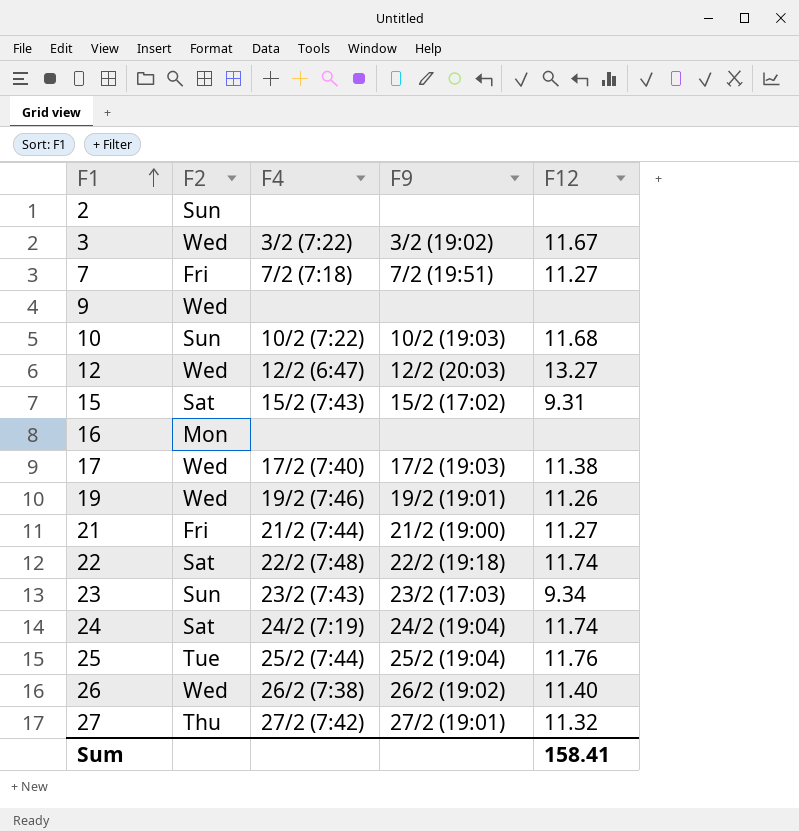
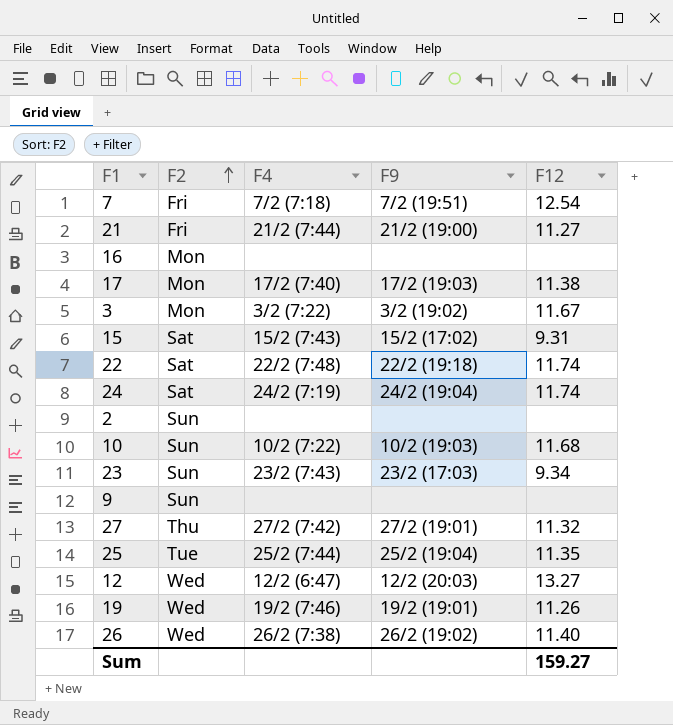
row order: F1 ascending -> F2 ascending
7 | F12: 11.27 -> 12.54
17 | F2: Wed -> Mon
3 | F2: Wed -> Mon
9 | F2: Wed -> Sun
25 | F12: 11.76 -> 11.35
Sum | F12: 158.41 -> 159.27

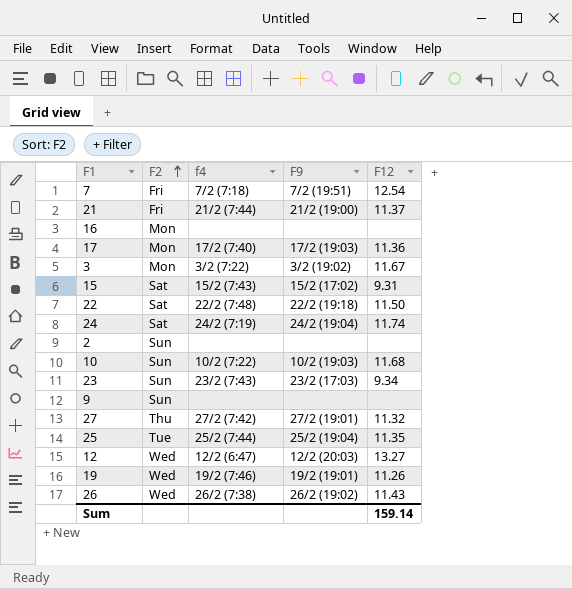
column name: F4 -> f4
21 | F12: 11.27 -> 11.37
17 | F12: 11.38 -> 11.36
22 | F12: 11.74 -> 11.50
26 | F12: 11.40 -> 11.43
Sum | F12: 159.27 -> 159.14

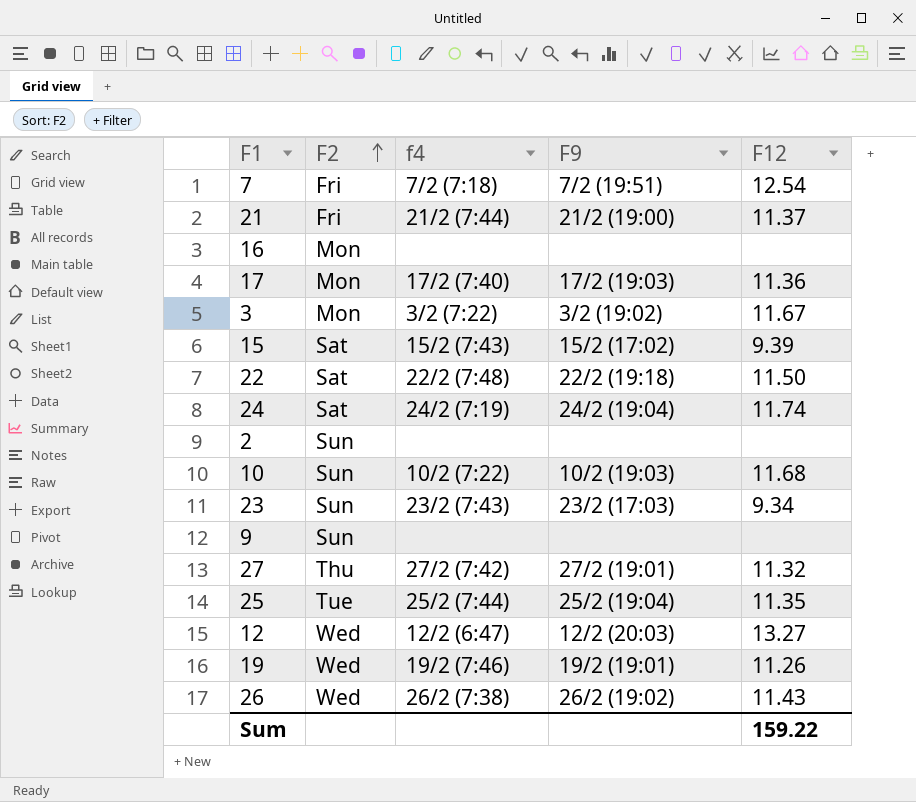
15 | F12: 9.31 -> 9.39
Sum | F12: 159.14 -> 159.22

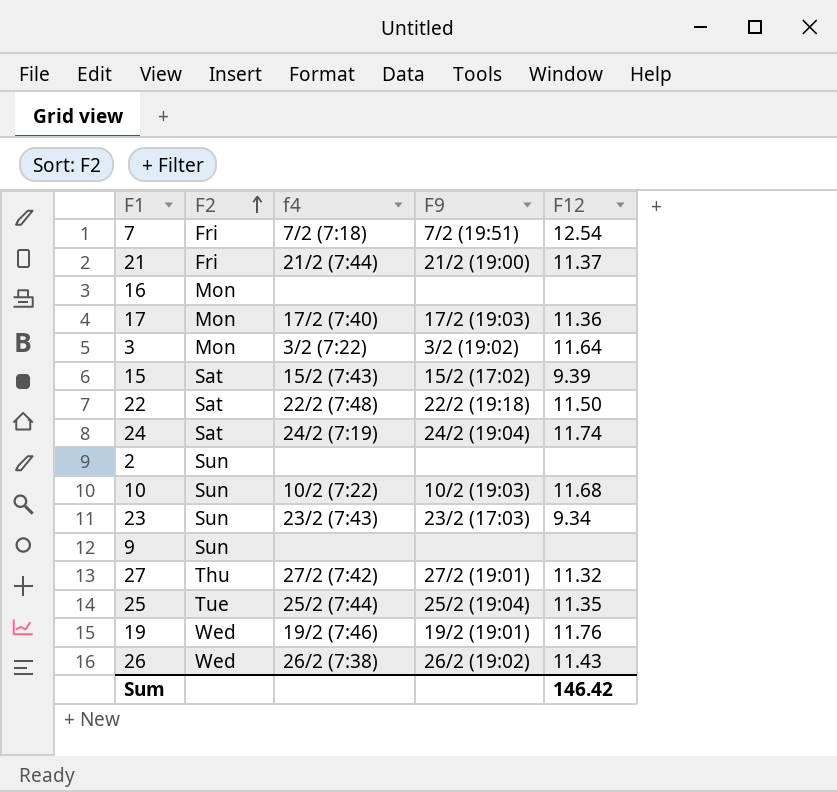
row 12: Wed | 12/2 (6:47) | 12/2 (20:03) | 13.27 -> none
3 | F12: 11.67 -> 11.64
19 | F12: 11.26 -> 11.76
Sum | F12: 159.22 -> 146.42

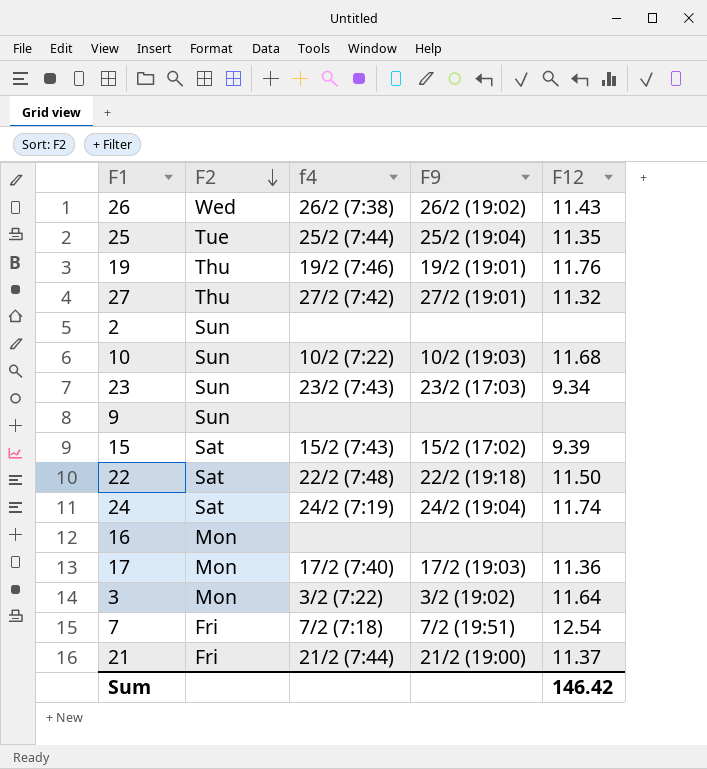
row order: F2 ascending -> F2 descending
19 | F2: Wed -> Thu

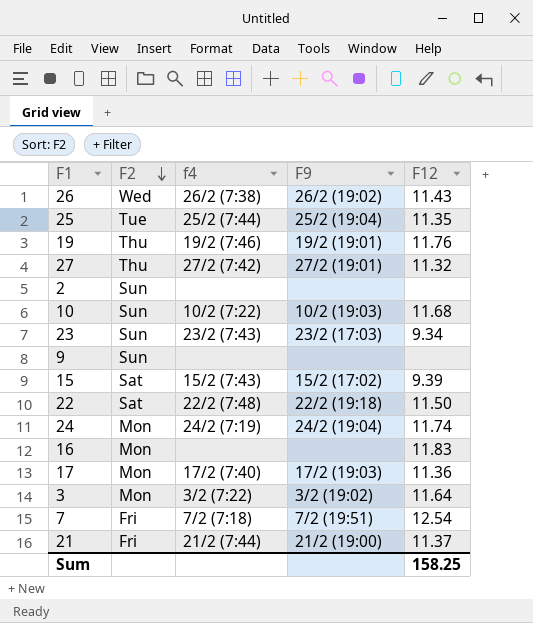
24 | F2: Sat -> Mon
16 | F12: none -> 11.83
Sum | F12: 146.42 -> 158.25

